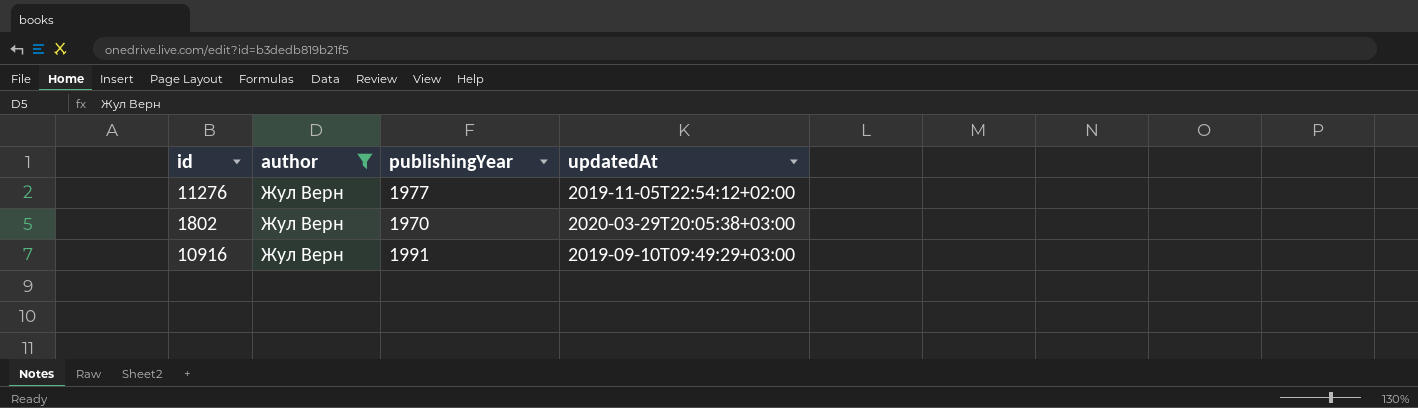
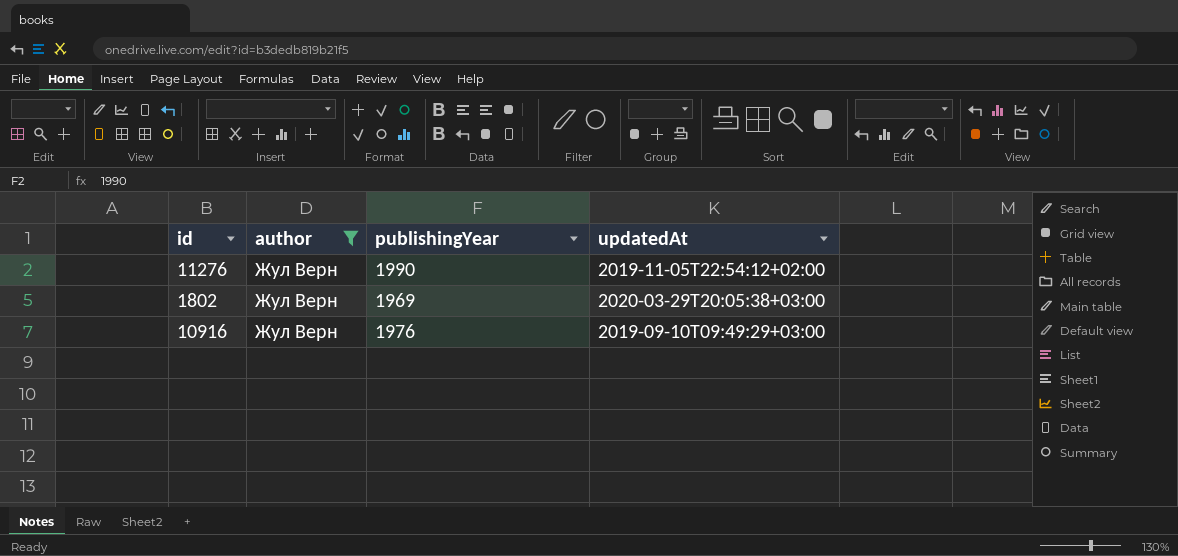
11276 | publishingYear: 1977 -> 1990
1802 | publishingYear: 1970 -> 1969
10916 | publishingYear: 1991 -> 1976

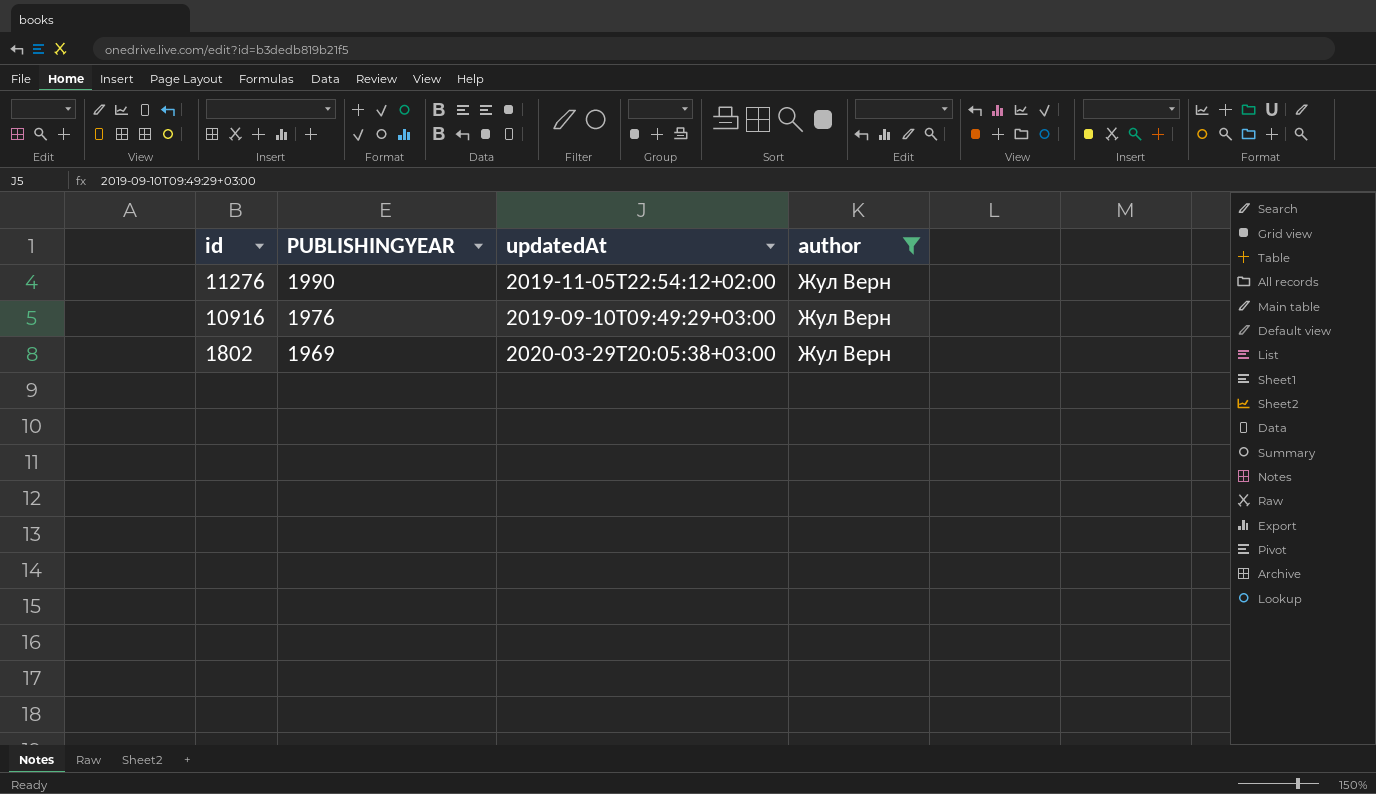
row order: none -> id descending
column name: publishingYear -> PUBLISHINGYEAR
column author | position: 2 -> 4

